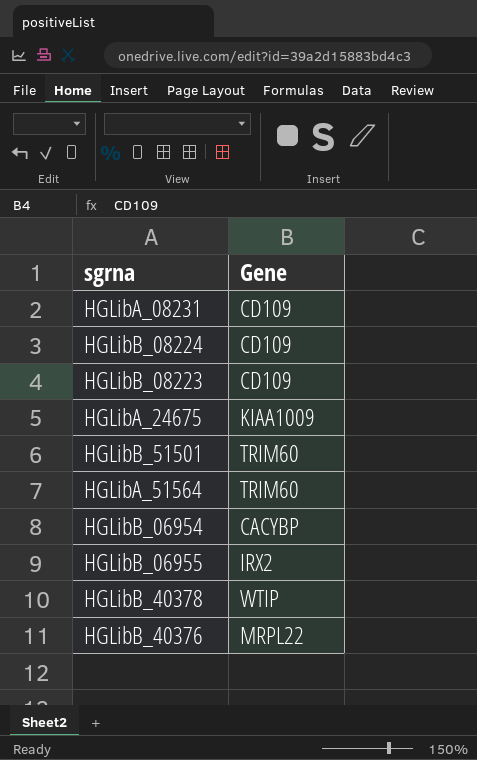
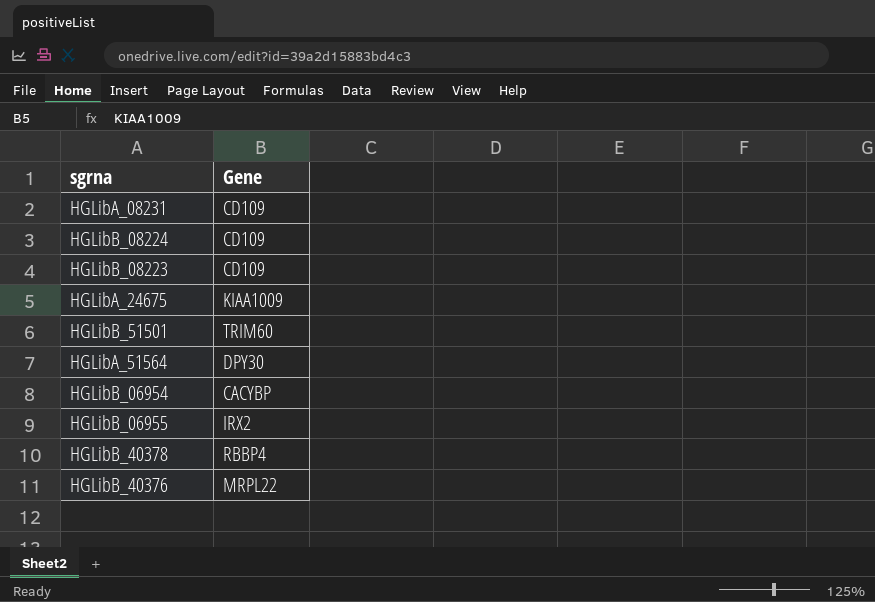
HGLibA_51564 | Gene: TRIM60 -> DPY30
HGLibB_40378 | Gene: WTIP -> RBBP4

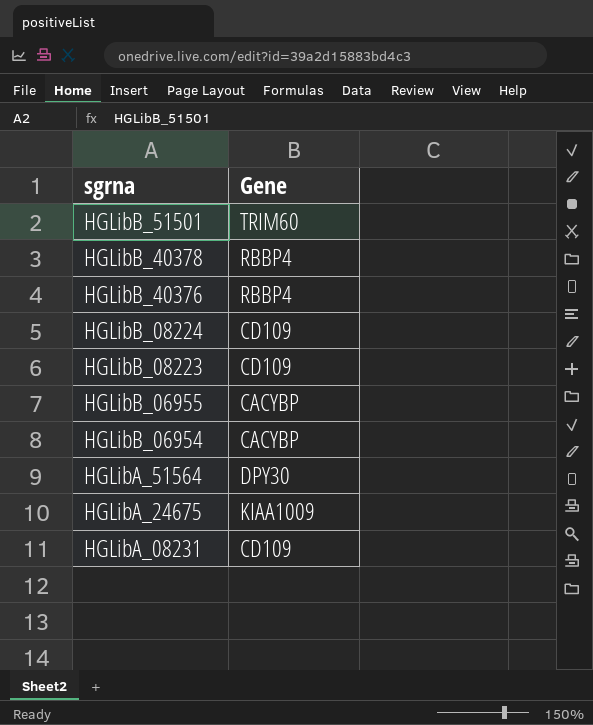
row order: none -> sgrna descending
HGLibB_40376 | Gene: MRPL22 -> RBBP4
HGLibB_06955 | Gene: IRX2 -> CACYBP

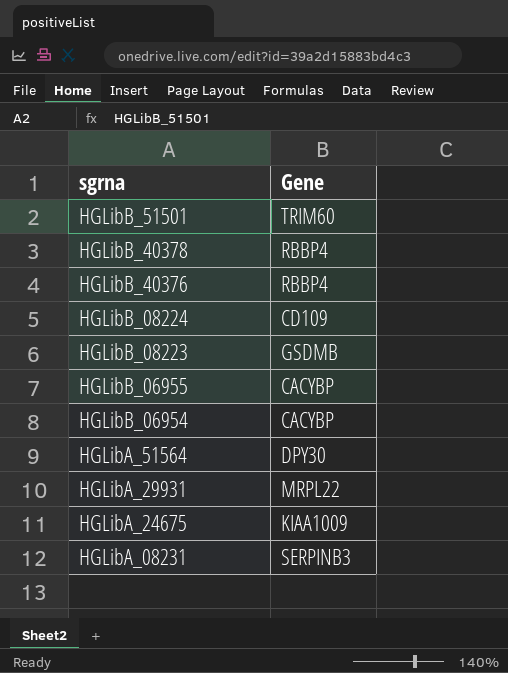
HGLibB_08223 | Gene: CD109 -> GSDMB
row HGLibA_29931: none -> MRPL22
HGLibA_08231 | Gene: CD109 -> SERPINB3

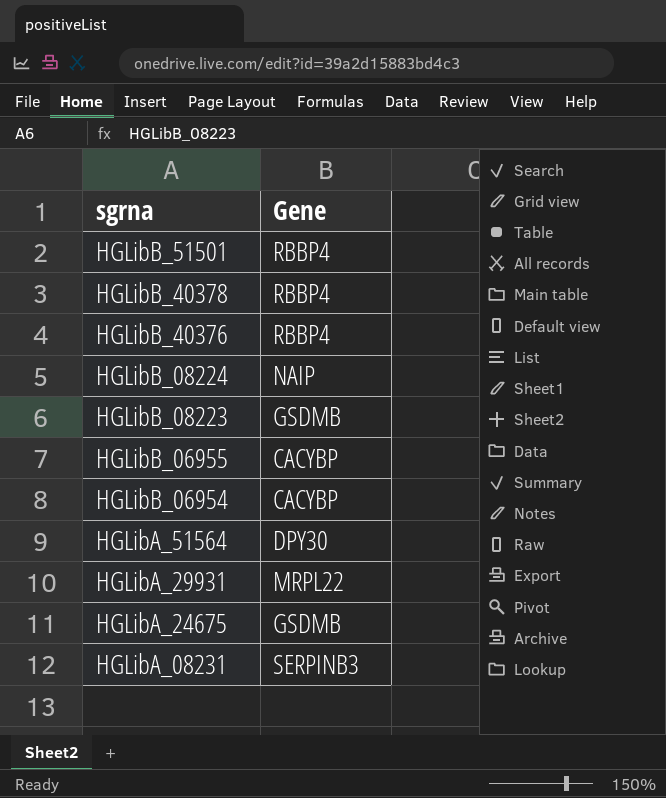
HGLibB_51501 | Gene: TRIM60 -> RBBP4
HGLibB_08224 | Gene: CD109 -> NAIP
HGLibA_24675 | Gene: KIAA1009 -> GSDMB

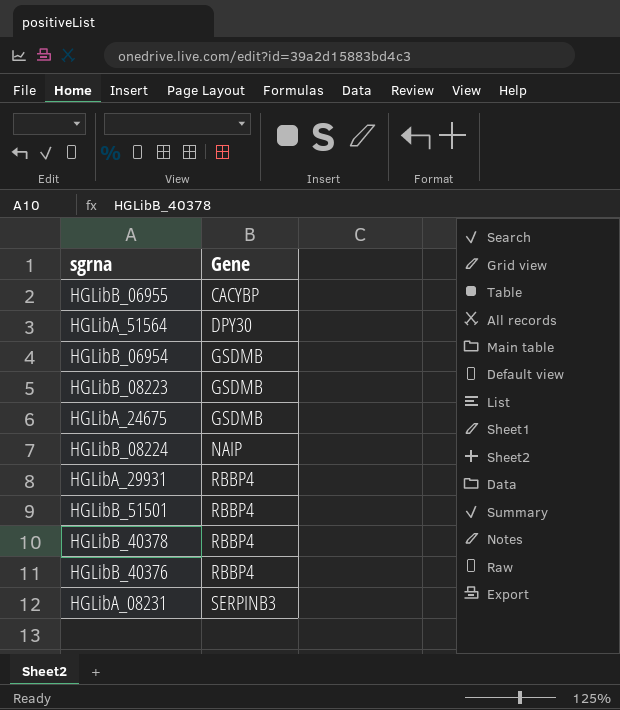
row order: sgrna descending -> Gene ascending
HGLibB_06954 | Gene: CACYBP -> GSDMB
HGLibA_29931 | Gene: MRPL22 -> RBBP4

